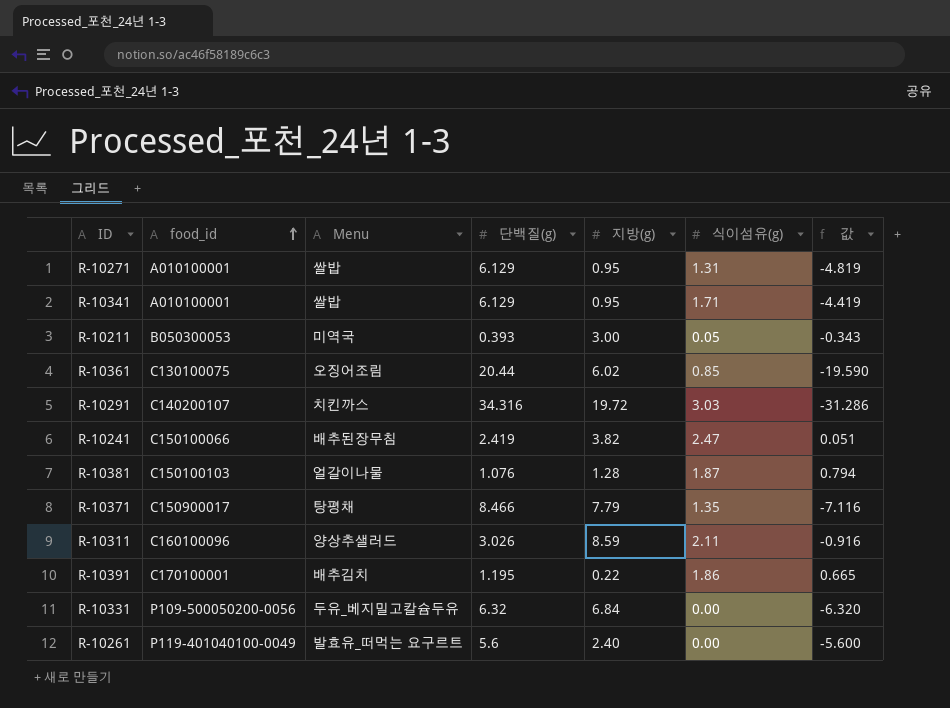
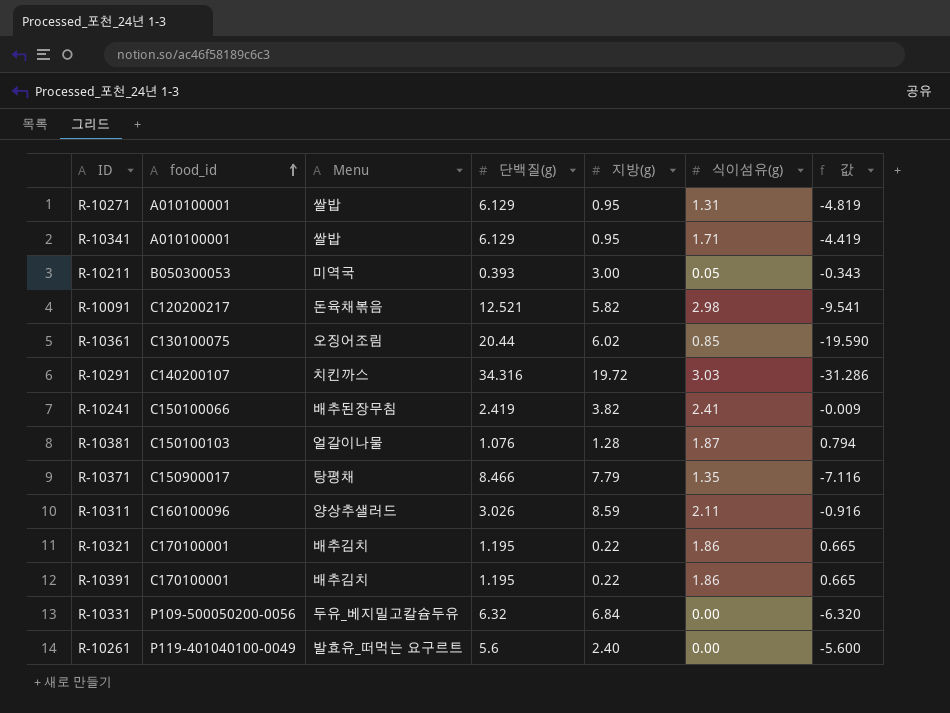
row R-10091: none -> C120200217 | 돈육채볶음 | 12.521 | 5.82 | 2.98 | -9.541
R-10241 | 식이섬유(g): 2.47 -> 2.41
R-10241 | 값: 0.051 -> -0.009
row R-10321: none -> C170100001 | 배추김치 | 1.195 | 0.22 | 1.86 | 0.665

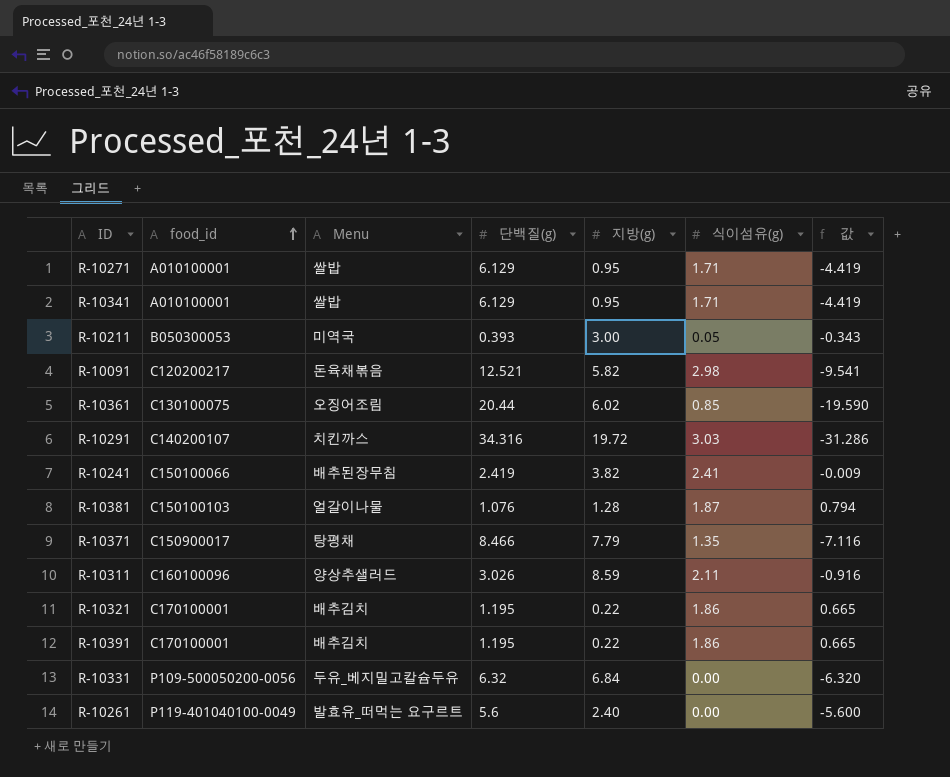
R-10271 | 식이섬유(g): 1.31 -> 1.71
R-10271 | 값: -4.819 -> -4.419

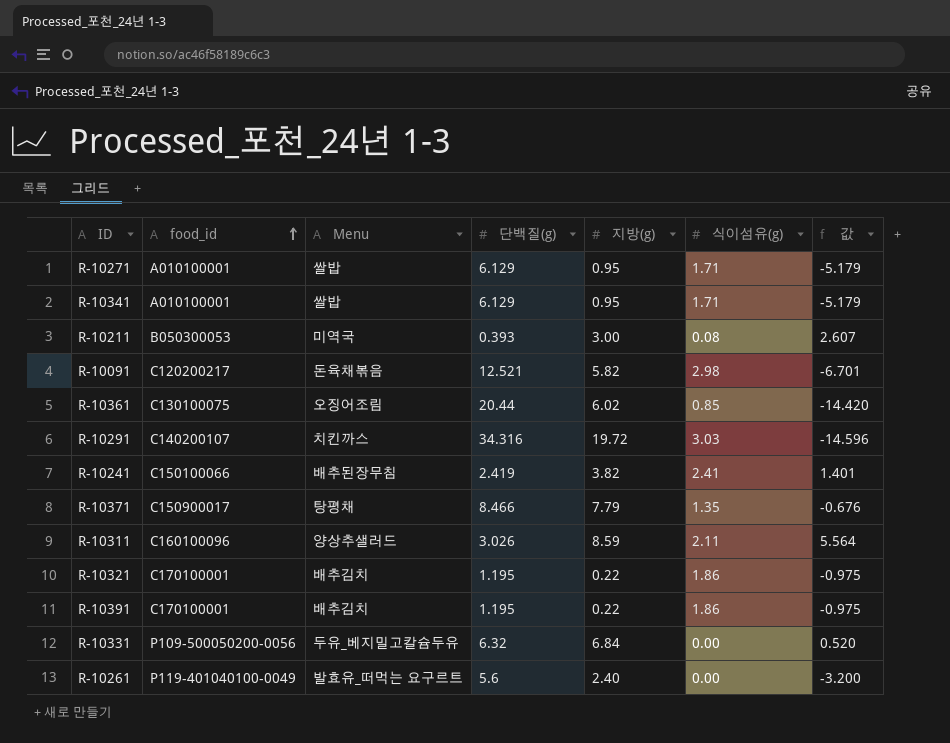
column 값 | formula: [식이섬유(g)] - [단백질(g)] -> [지방(g)] - [단백질(g)]
row R-10381: C150100103 | 얼갈이나물 | 1.076 | 1.28 | 1.87 | 0.794 -> none
R-10211 | 식이섬유(g): 0.05 -> 0.08

